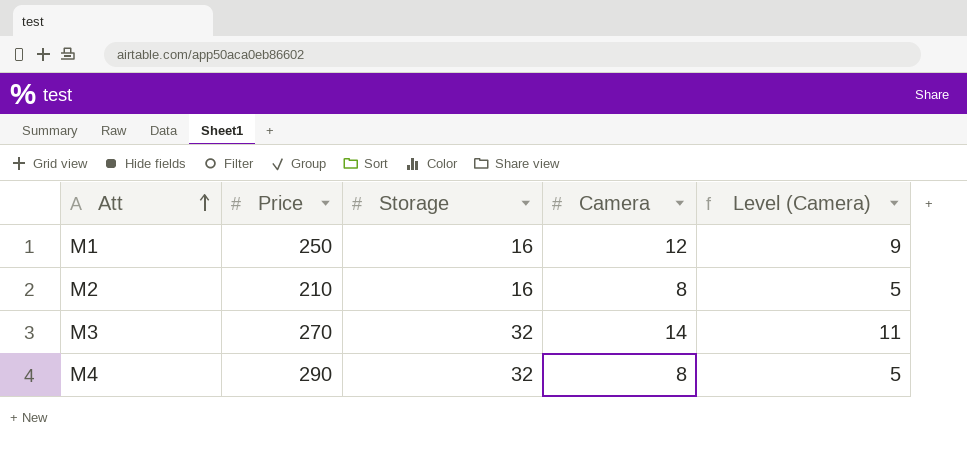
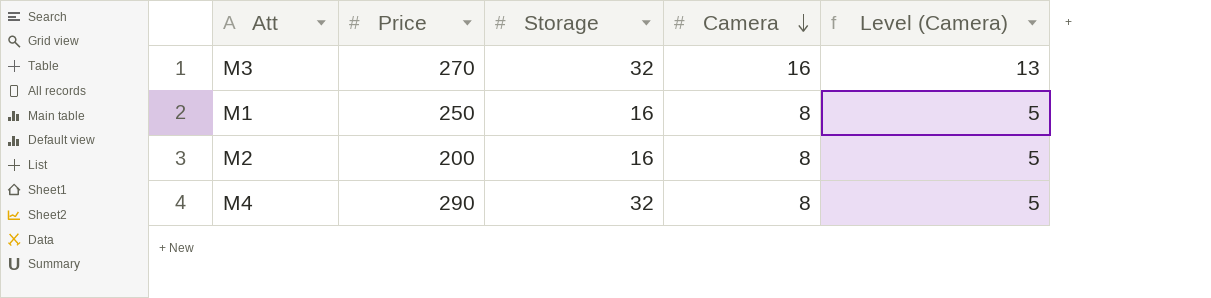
row order: Att ascending -> Camera descending
M3 | Camera: 14 -> 16
M3 | Level (Camera): 11 -> 13
M1 | Camera: 12 -> 8
M1 | Level (Camera): 9 -> 5
M2 | Price: 210 -> 200

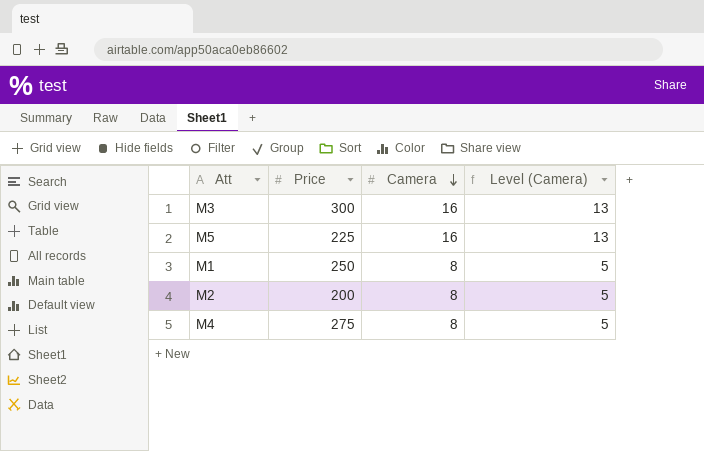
column Storage | position: 3 -> none
M3 | Price: 270 -> 300
row M5: none -> 225 | 16 | 13
M4 | Price: 290 -> 275

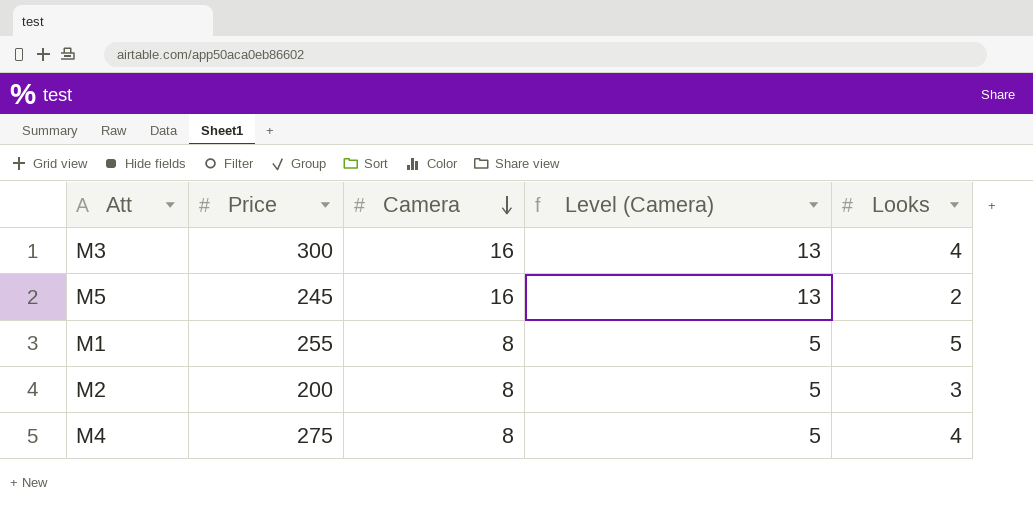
column Looks | position: none -> 5
M5 | Price: 225 -> 245
M1 | Price: 250 -> 255

